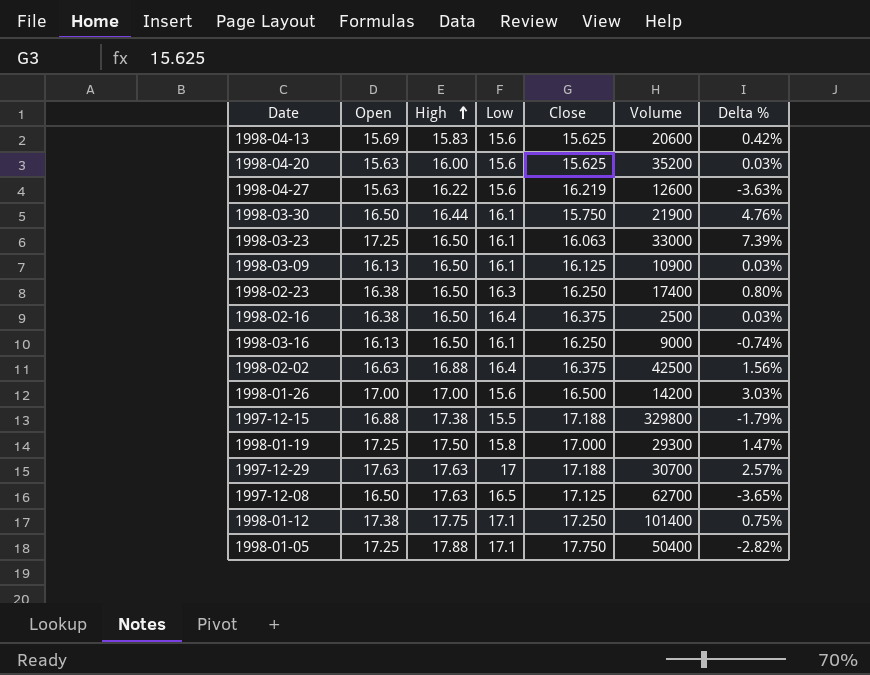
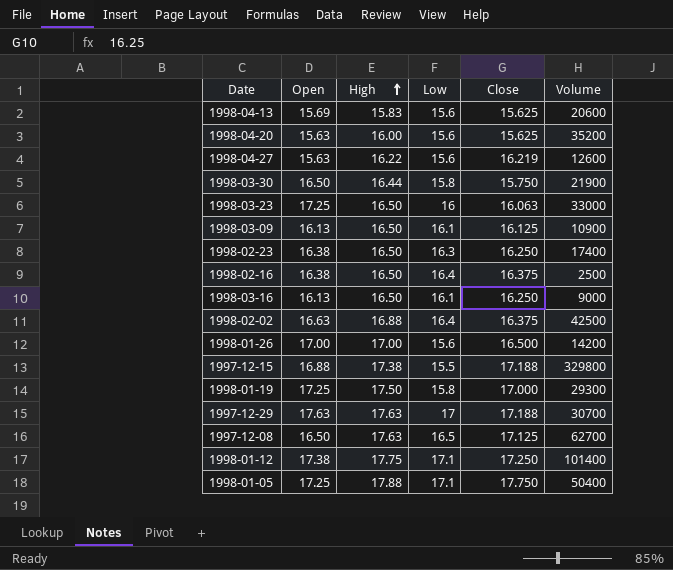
column Delta % | formula: ([Open] - [Close]) / [Close] -> none
1998-03-30 | Low: 16.1 -> 15.8
1998-03-23 | Low: 16.1 -> 16

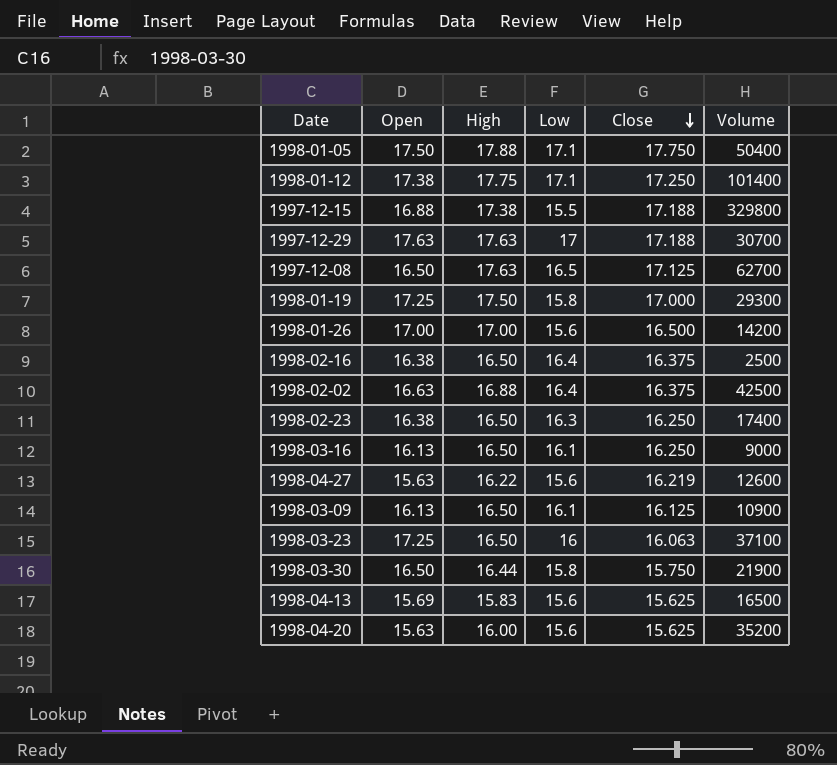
row order: High ascending -> Close descending
1998-01-05 | Open: 17.25 -> 17.50
1998-03-23 | Volume: 33000 -> 37100
1998-04-13 | Volume: 20600 -> 16500

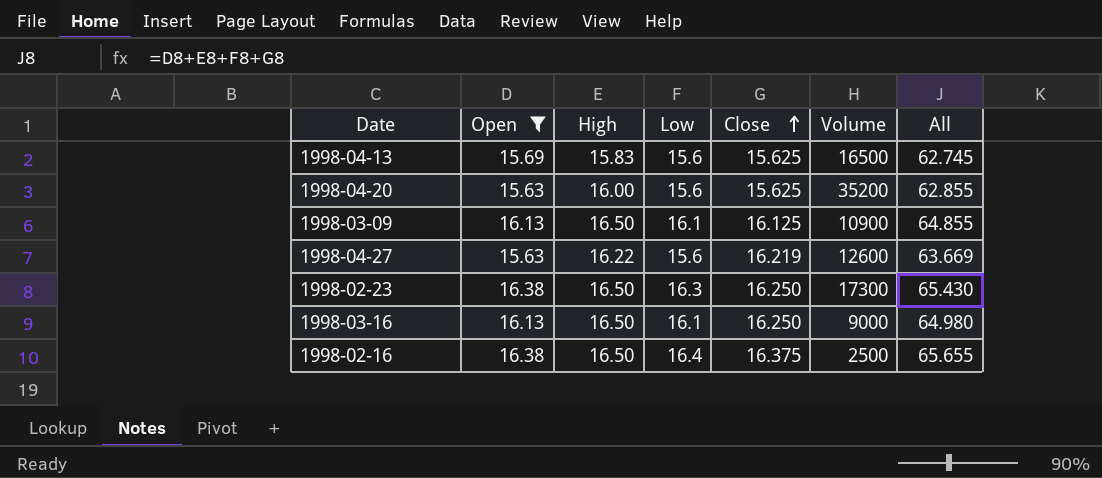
filter: none -> Open <= 16.38
row order: Close descending -> Close ascending
column All | formula: none -> [Open] + [High] + [Low] + [Close]
1998-02-23 | Volume: 17400 -> 17300

